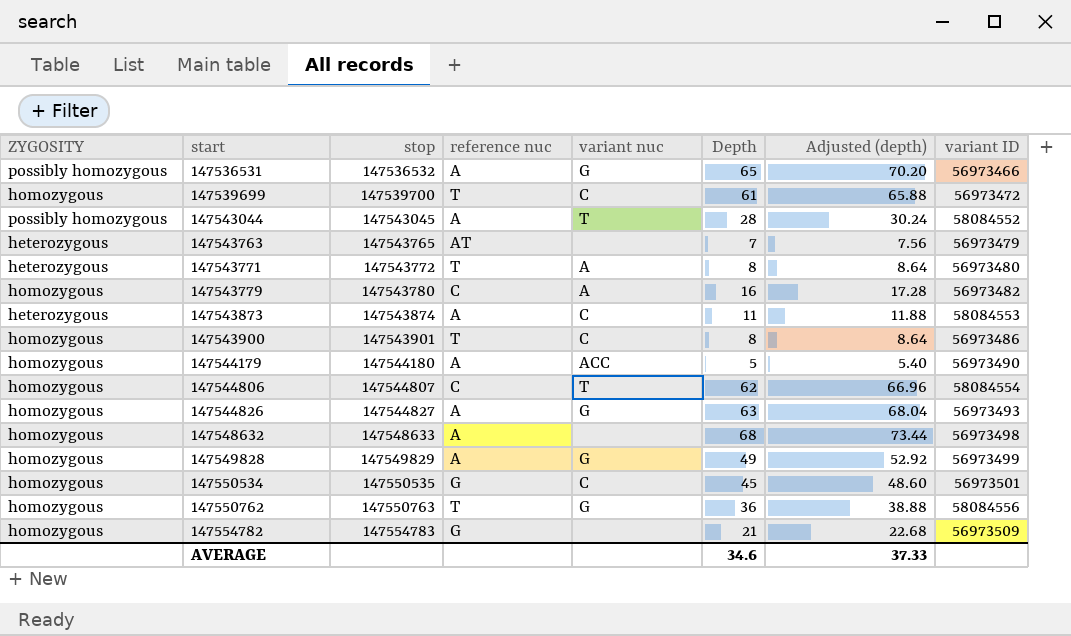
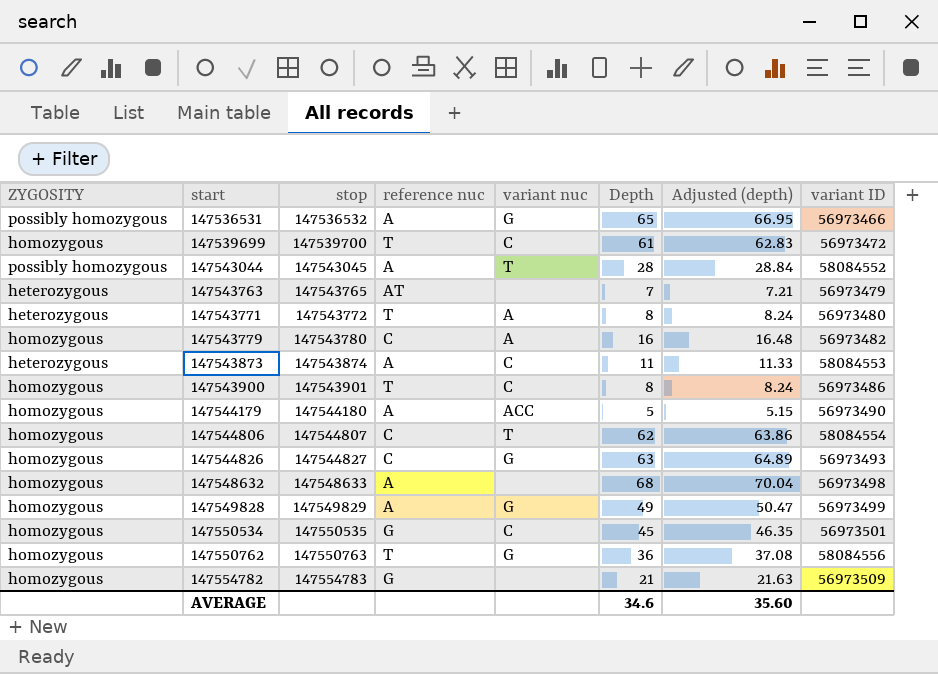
column Adjusted (depth) | formula: [Depth] * 1.08 -> [Depth] * 1.03
147544826 | reference nuc: A -> C
AVERAGE | Adjusted (depth): 37.33 -> 35.60

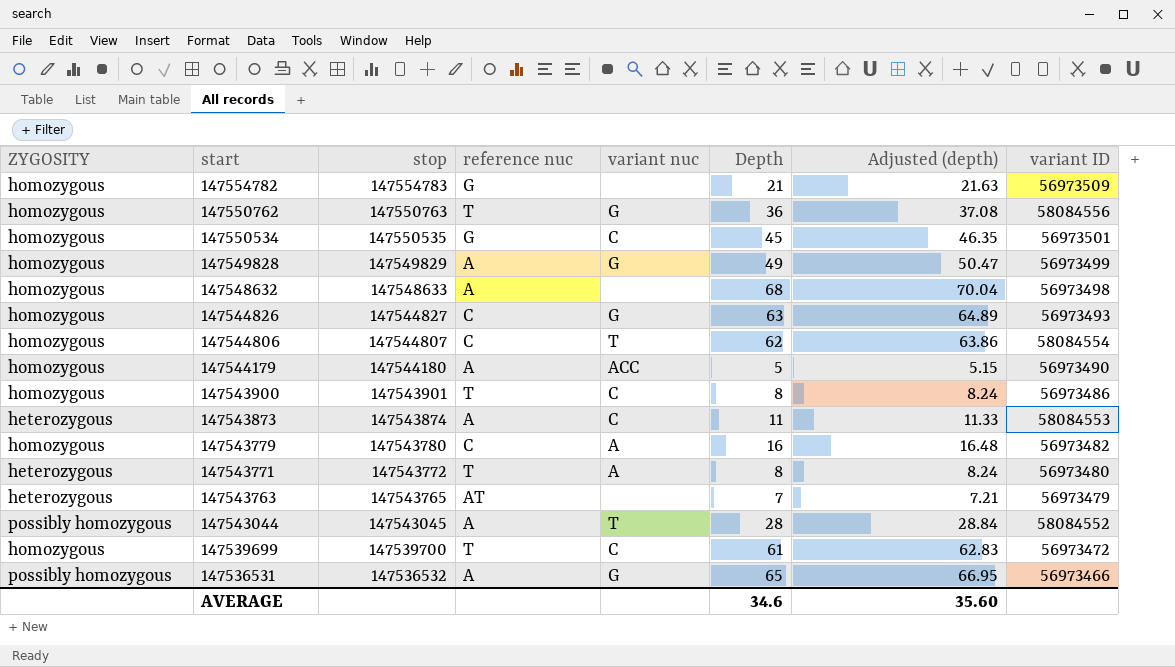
row order: start ascending -> start descending

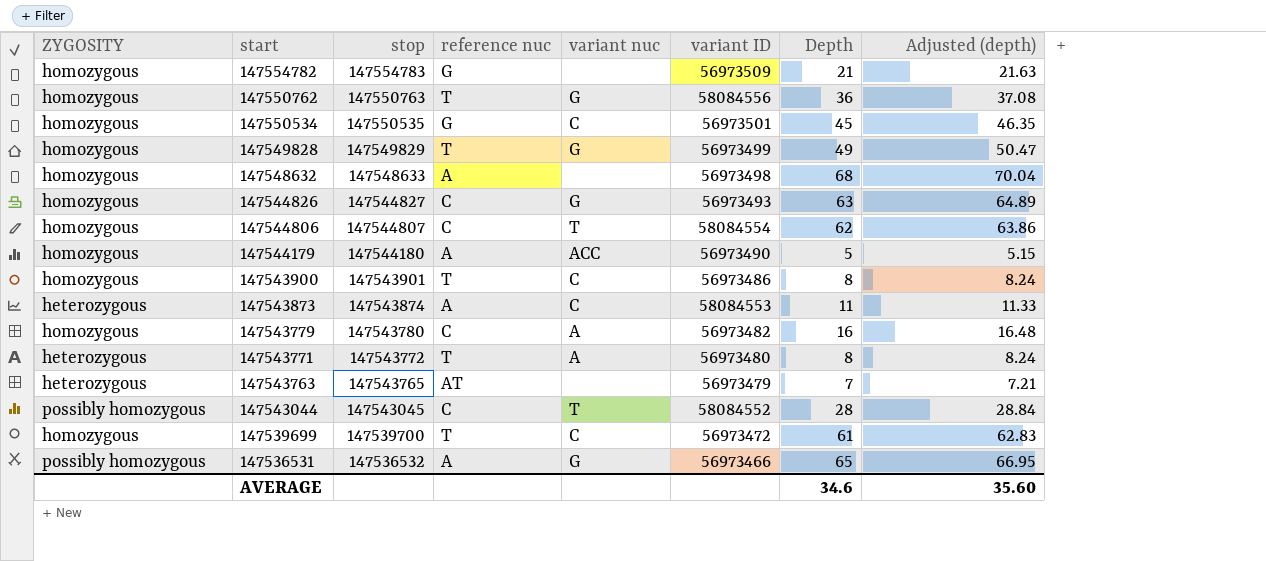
column variant ID | position: 8 -> 6
147549828 | reference nuc: A -> T
147543044 | reference nuc: A -> C

